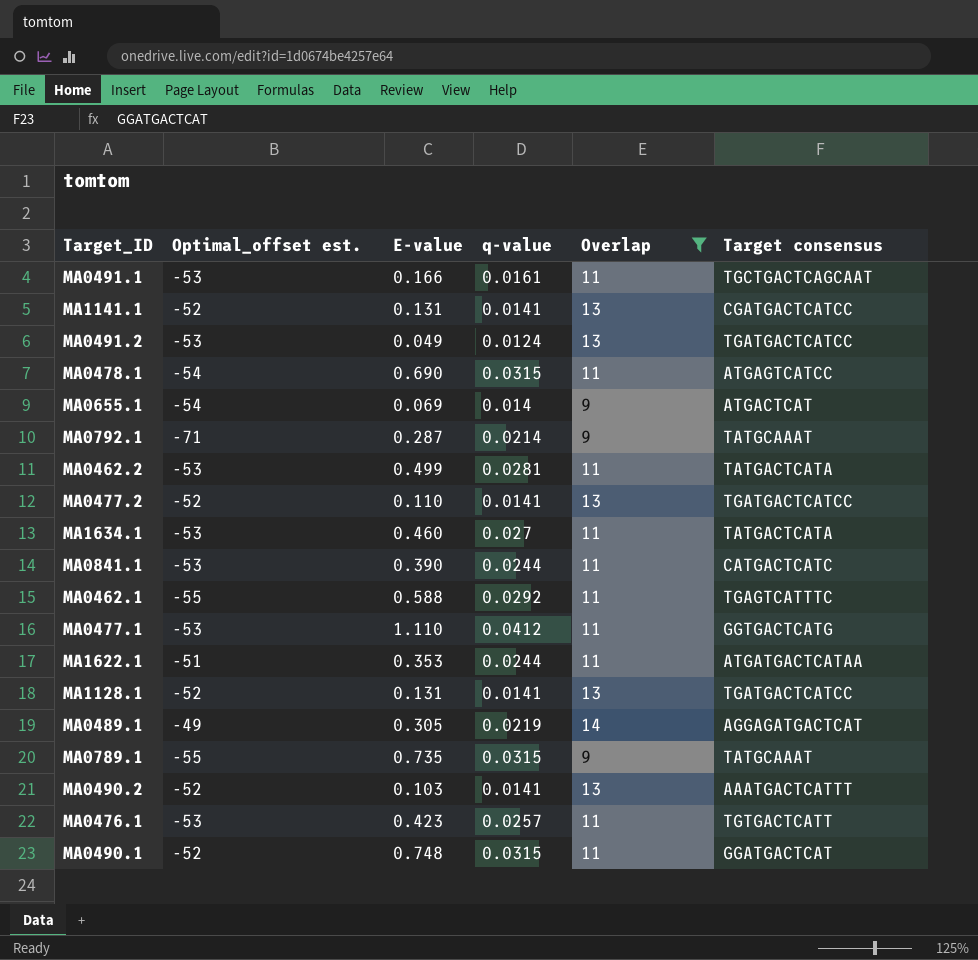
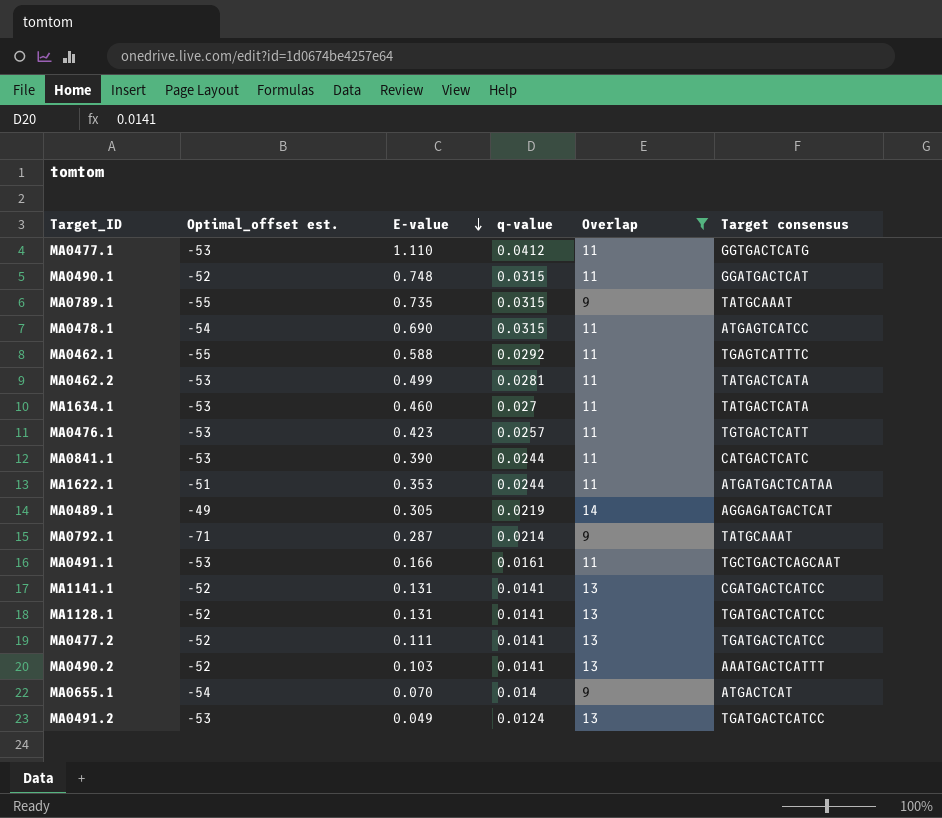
row order: none -> E-value descending
MA0477.2 | E-value: 0.110 -> 0.111
MA0655.1 | E-value: 0.069 -> 0.070

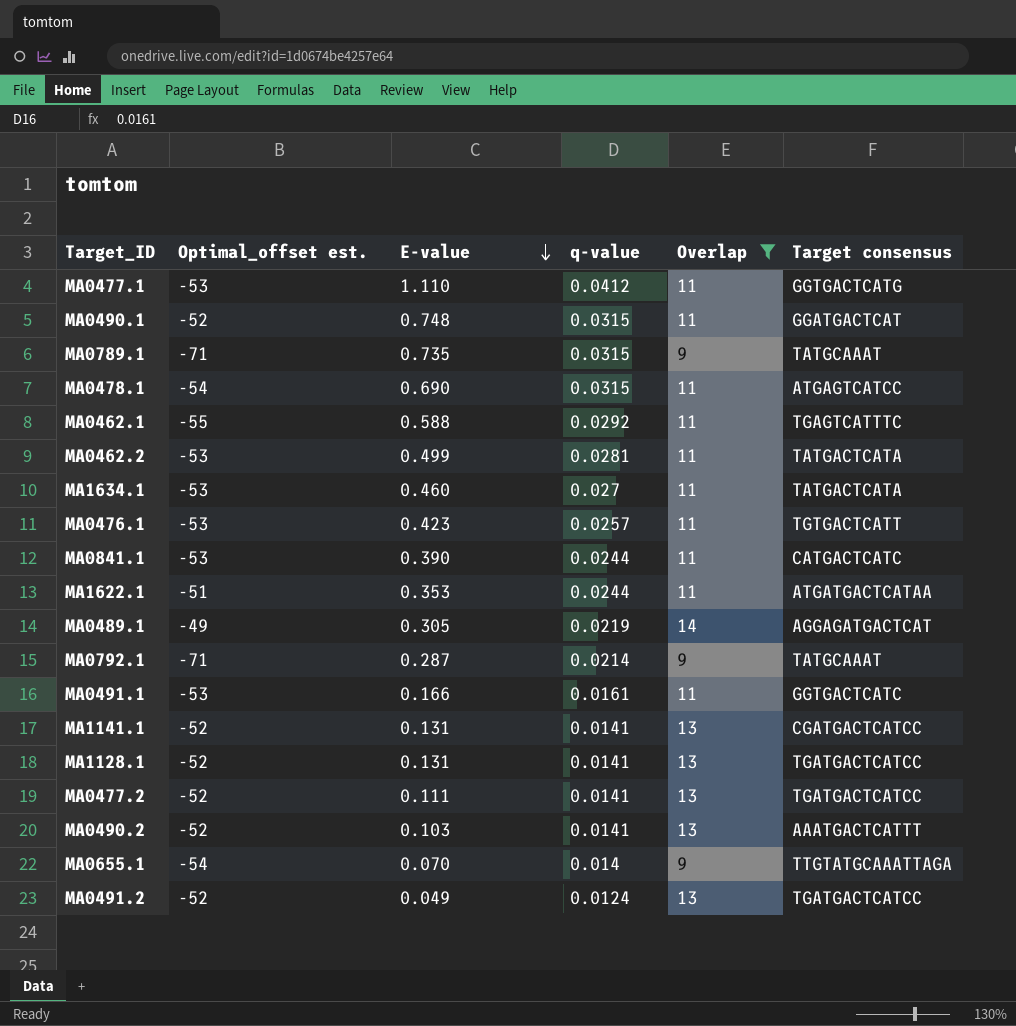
MA0789.1 | Optimal_offset est.: -55 -> -71
MA0491.1 | Target consensus: TGCTGACTCAGCAAT -> GGTGACTCATC
MA0655.1 | Target consensus: ATGACTCAT -> TTGTATGCAAATTAGA
MA0491.2 | Optimal_offset est.: -53 -> -52

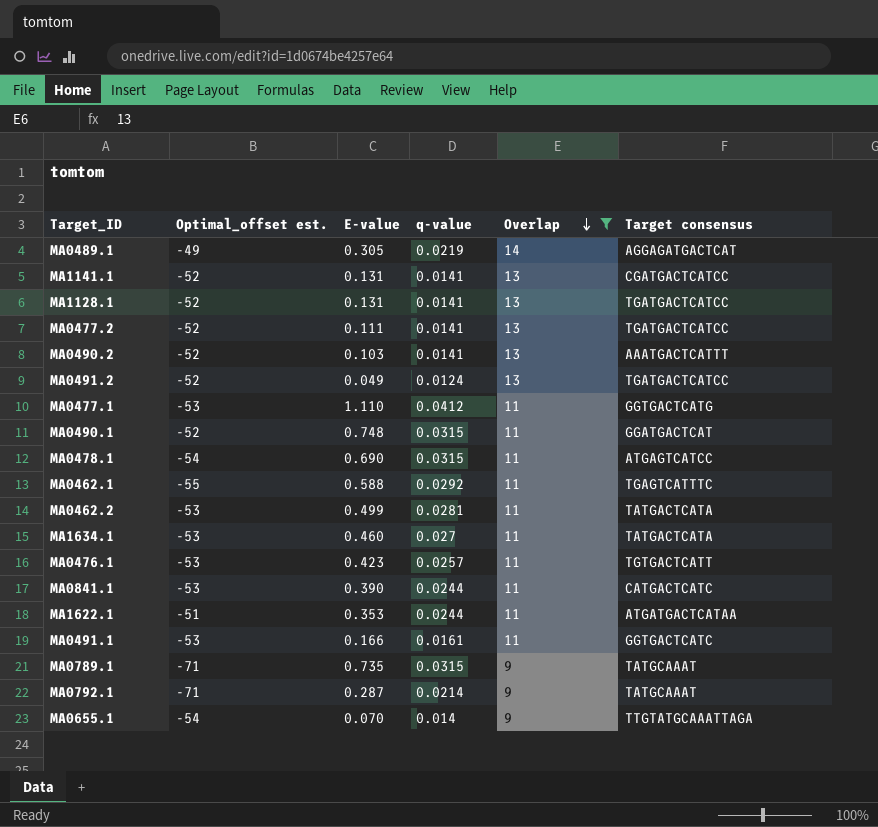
row order: E-value descending -> Overlap descending

